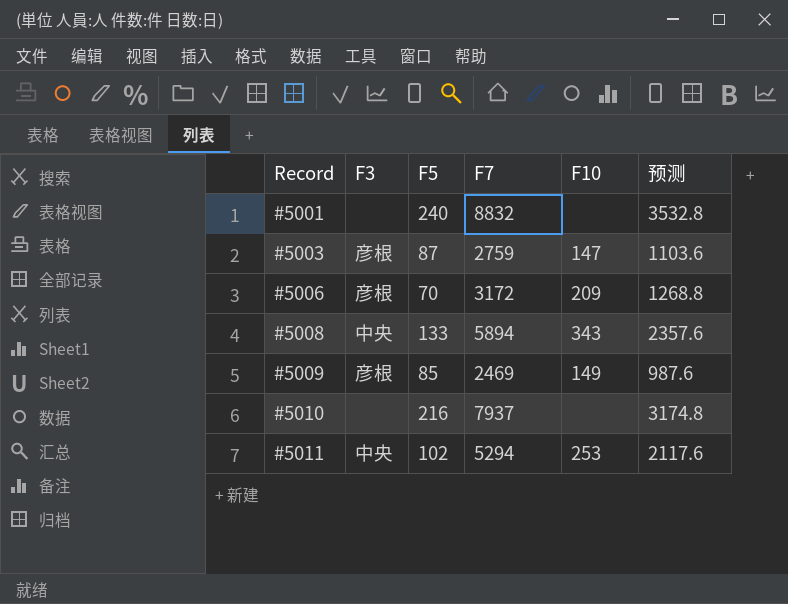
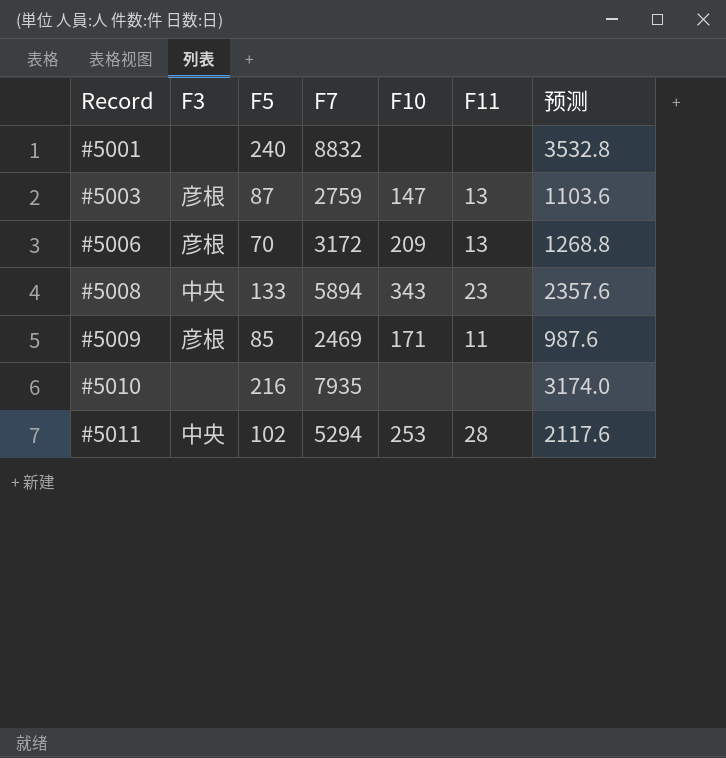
column F11 | position: none -> 6
#5009 | F10: 149 -> 171
#5010 | F7: 7937 -> 7935
#5010 | 预测: 3174.8 -> 3174.0

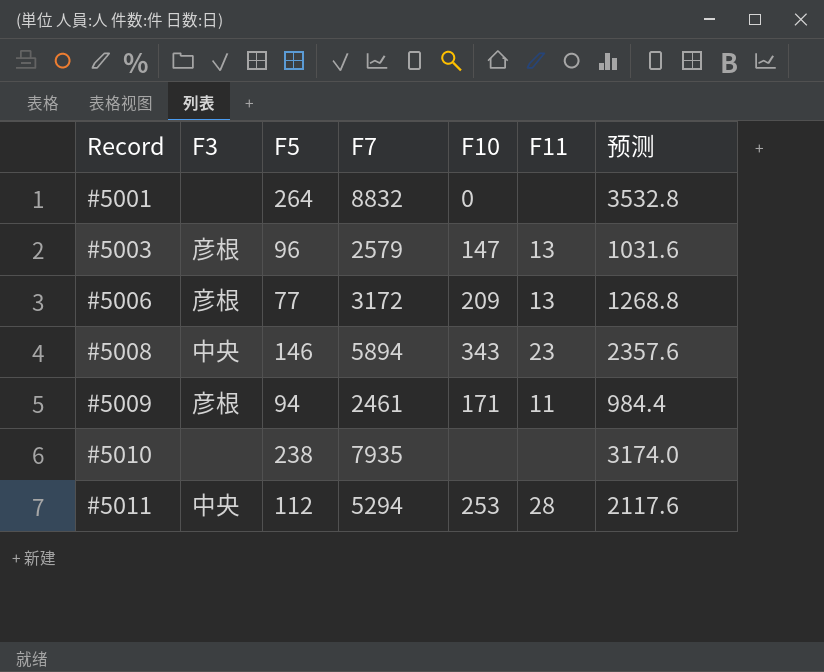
#5001 | F5: 240 -> 264
#5001 | F10: none -> 0
#5003 | F5: 87 -> 96
#5003 | F7: 2759 -> 2579
#5003 | 预测: 1103.6 -> 1031.6
#5006 | F5: 70 -> 77
#5008 | F5: 133 -> 146
#5009 | F5: 85 -> 94
#5009 | F7: 2469 -> 2461
#5009 | 预测: 987.6 -> 984.4
#5010 | F5: 216 -> 238
#5011 | F5: 102 -> 112

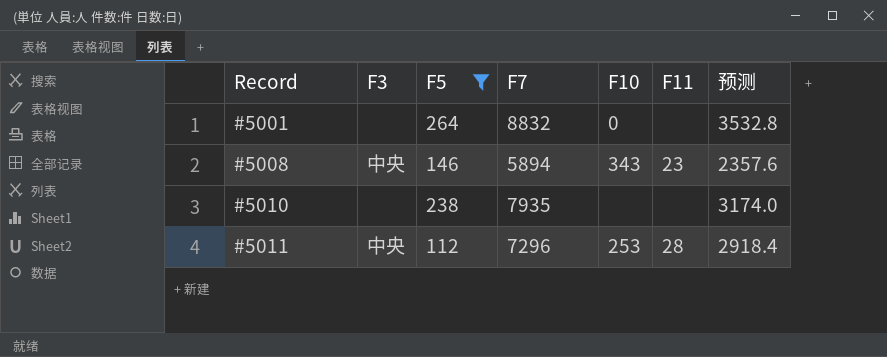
filter: none -> F5 >= 112
#5011 | F7: 5294 -> 7296
#5011 | 预测: 2117.6 -> 2918.4

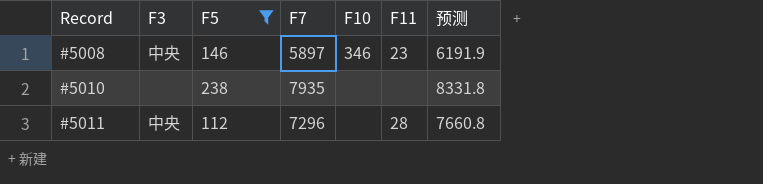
column 预测 | formula: [F7] * 0.4 -> [F7] * 1.05
row #5001: none | 264 | 8832 | 0 | none | 3532.8 -> none
#5008 | F7: 5894 -> 5897
#5008 | F10: 343 -> 346
#5011 | F10: 253 -> none

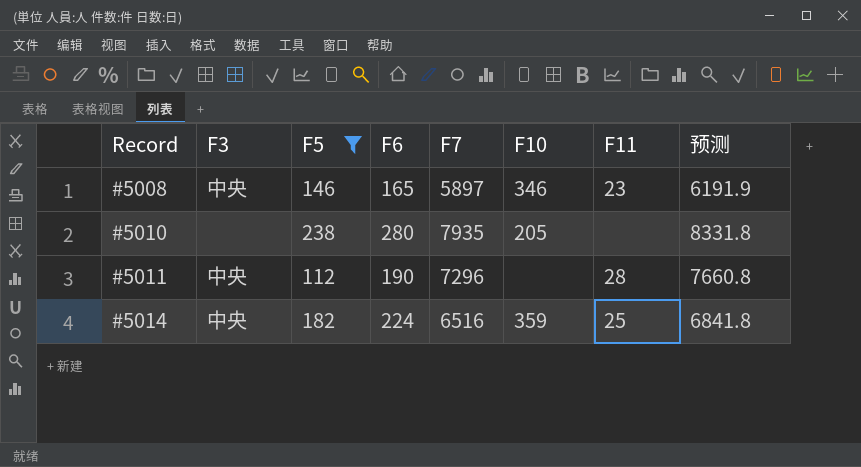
column F6 | position: none -> 4
#5010 | F10: none -> 205
row #5014: none -> 中央 | 182 | 224 | 6516 | 359 | 25 | 6841.8

